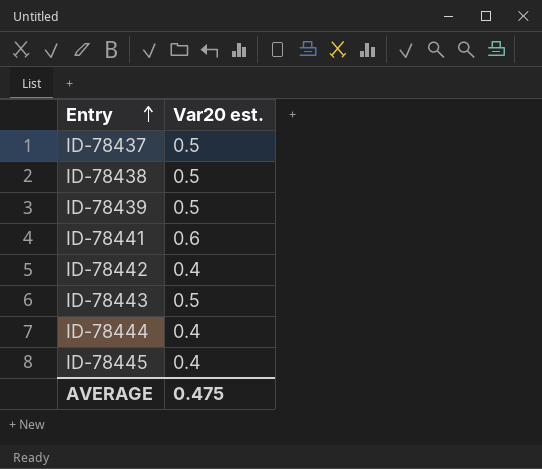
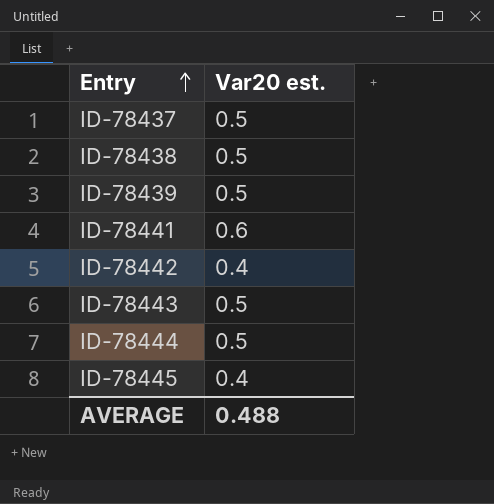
ID-78444 | Var20 est.: 0.4 -> 0.5
AVERAGE | Var20 est.: 0.475 -> 0.488

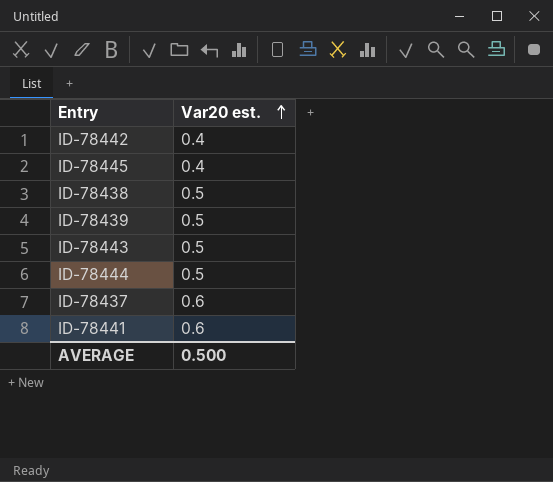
row order: Entry ascending -> Var20 est. ascending
ID-78437 | Var20 est.: 0.5 -> 0.6
AVERAGE | Var20 est.: 0.488 -> 0.500

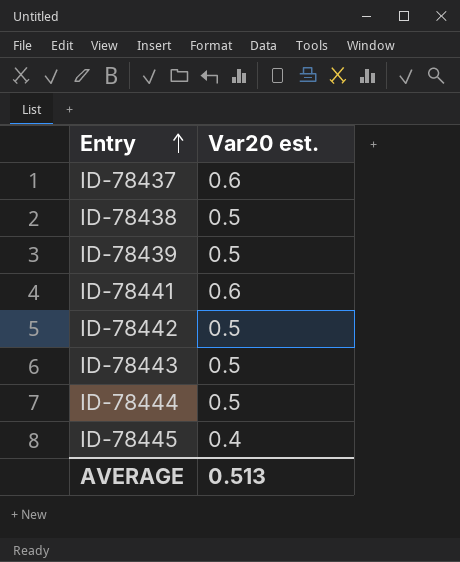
row order: Var20 est. ascending -> Entry ascending
ID-78442 | Var20 est.: 0.4 -> 0.5
AVERAGE | Var20 est.: 0.500 -> 0.513

